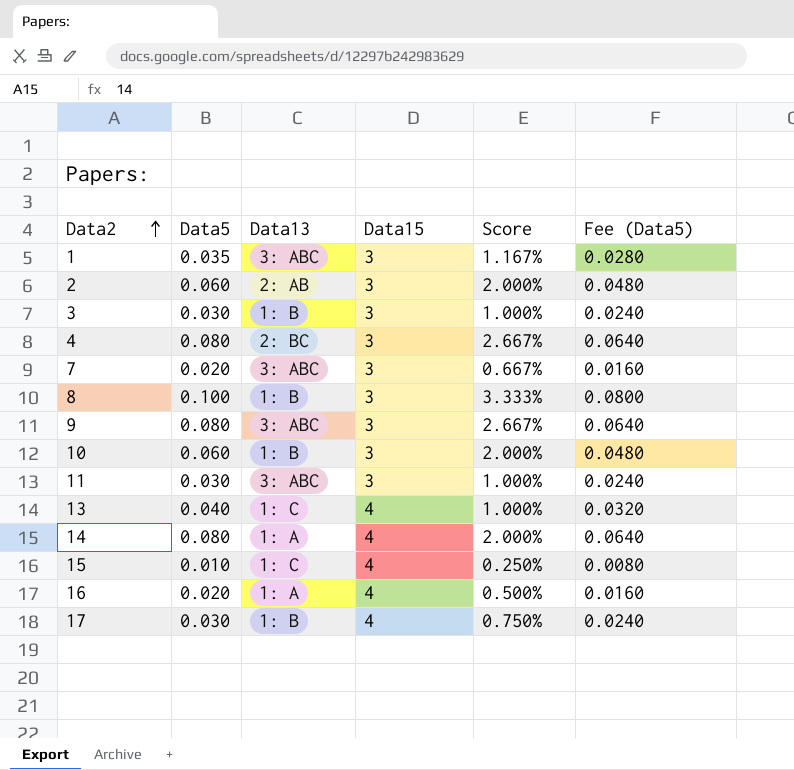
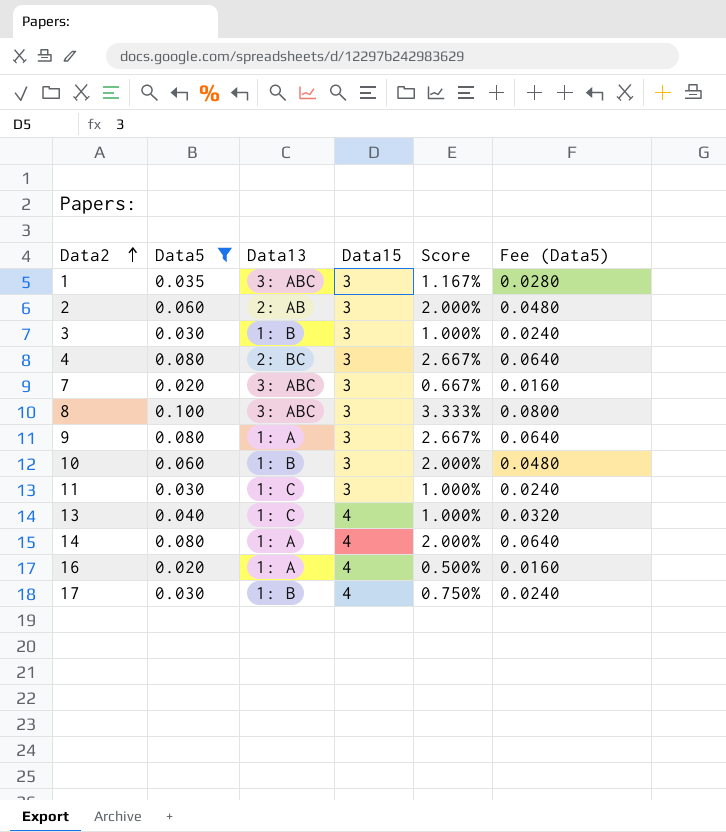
filter: none -> Data5 != 0.010
8 | Data13: 1: B -> 3: ABC
9 | Data13: 3: ABC -> 1: A
11 | Data13: 3: ABC -> 1: C

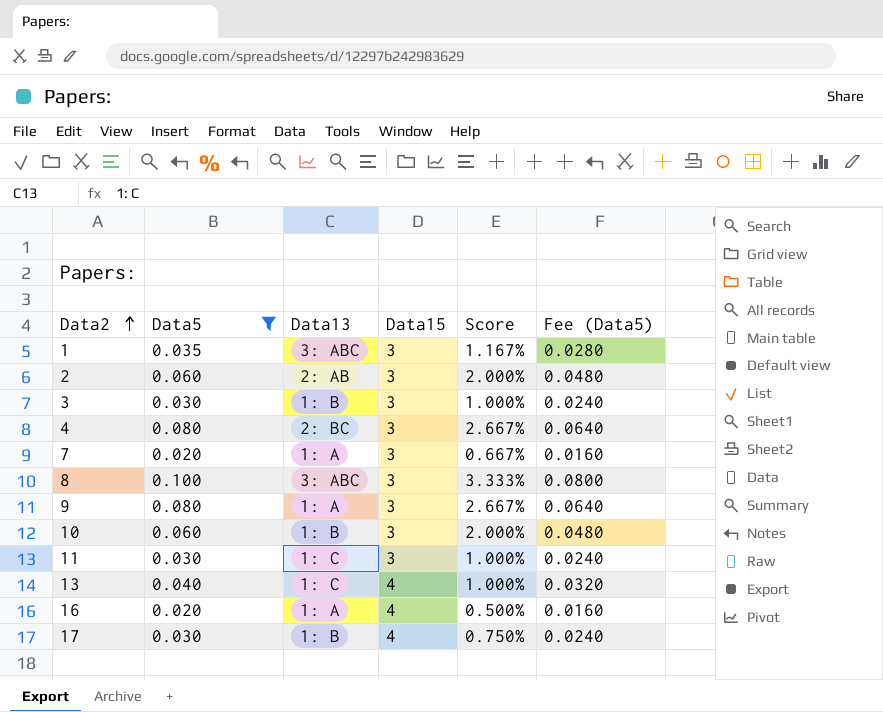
row 14: 0.080 | 1: A | 4 | 2.000% | 0.0640 -> none
7 | Data13: 3: ABC -> 1: A

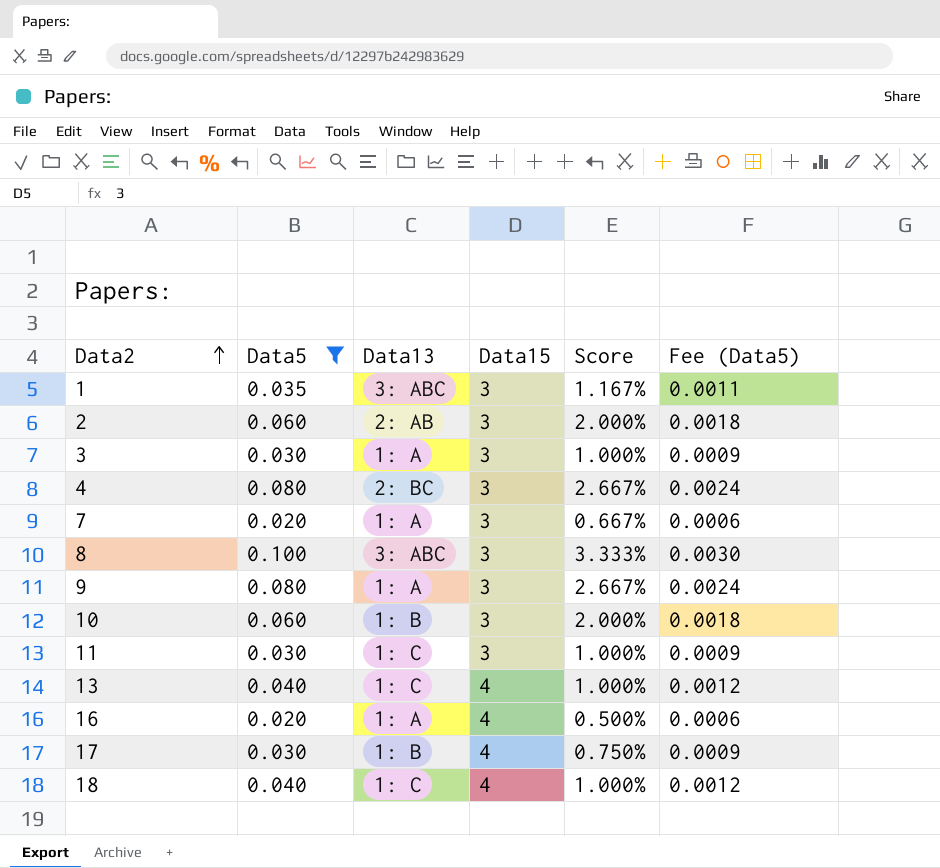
column Fee (Data5) | formula: [Data5] * 0.8 -> [Data5] * 0.03
3 | Data13: 1: B -> 1: A
row 18: none -> 0.040 | 1: C | 4 | 1.000% | 0.0012

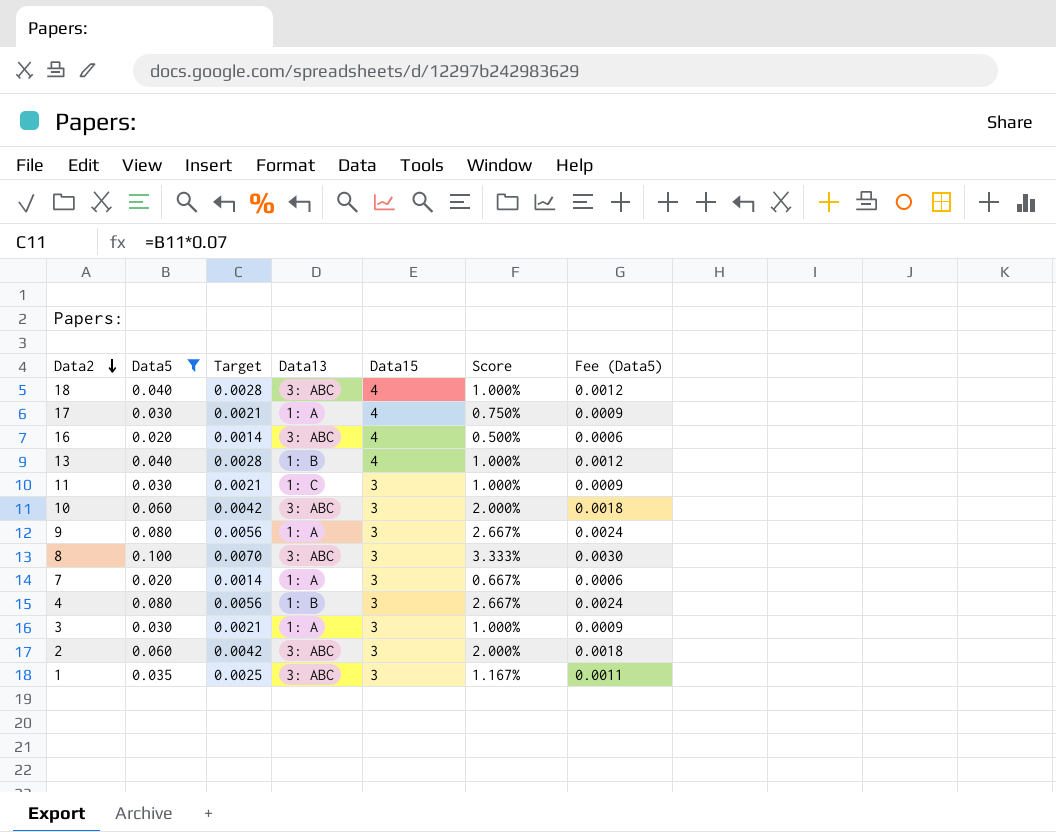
row order: Data2 ascending -> Data2 descending
column Target | formula: none -> [Data5] * 0.07
18 | Data13: 1: C -> 3: ABC
17 | Data13: 1: B -> 1: A
16 | Data13: 1: A -> 3: ABC
13 | Data13: 1: C -> 1: B
10 | Data13: 1: B -> 3: ABC
4 | Data13: 2: BC -> 1: B
2 | Data13: 2: AB -> 3: ABC

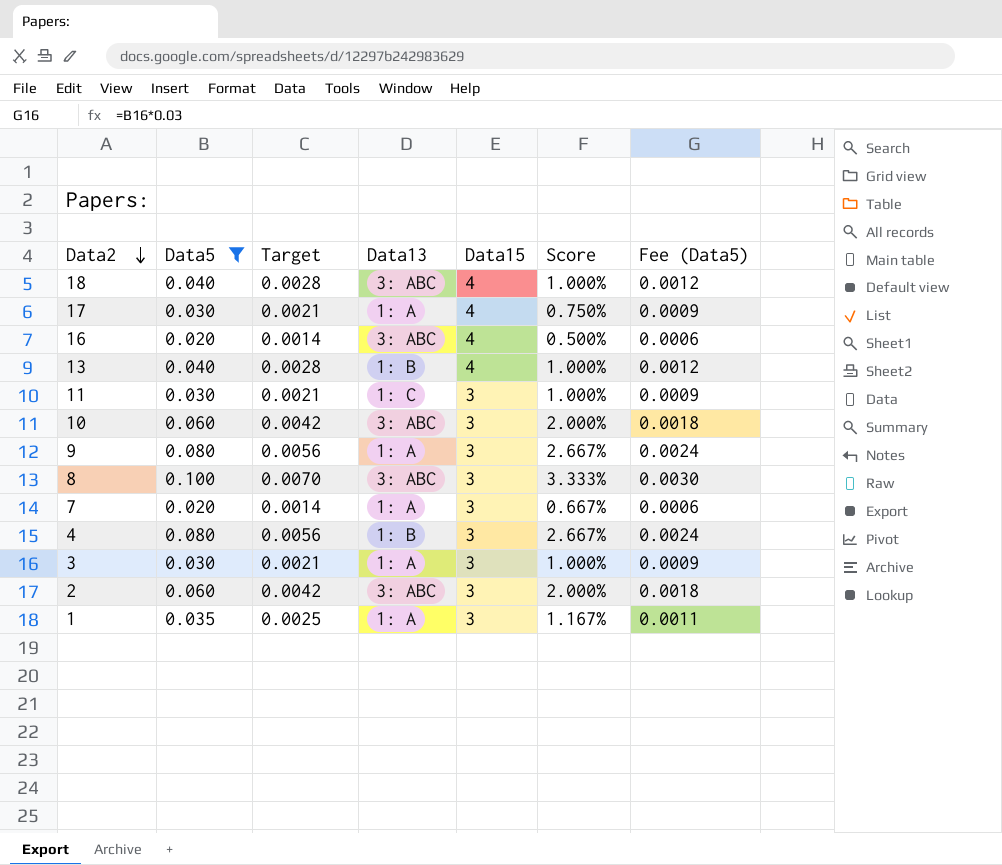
1 | Data13: 3: ABC -> 1: A

